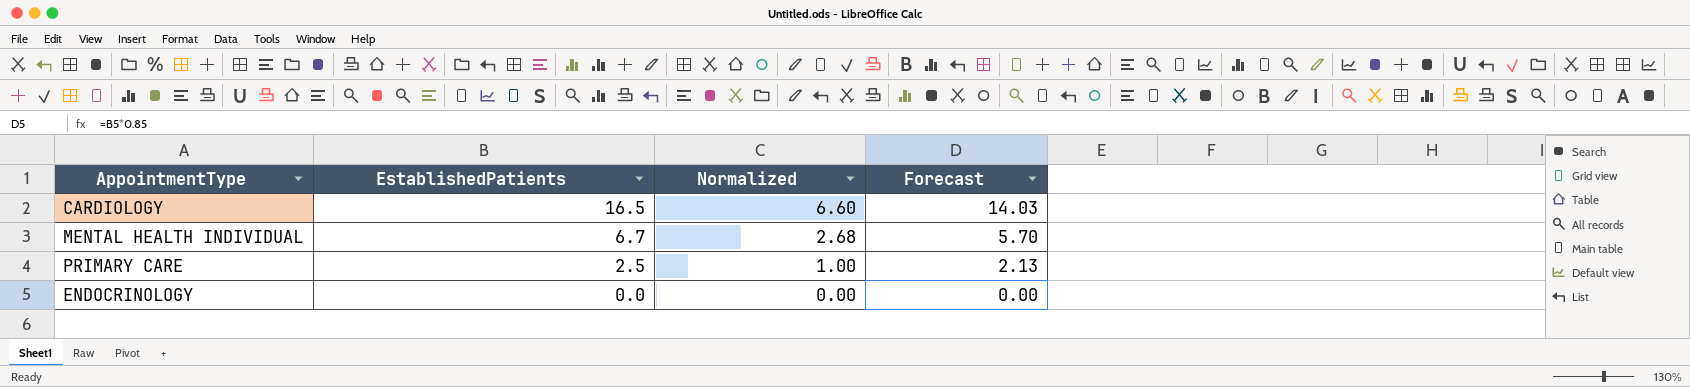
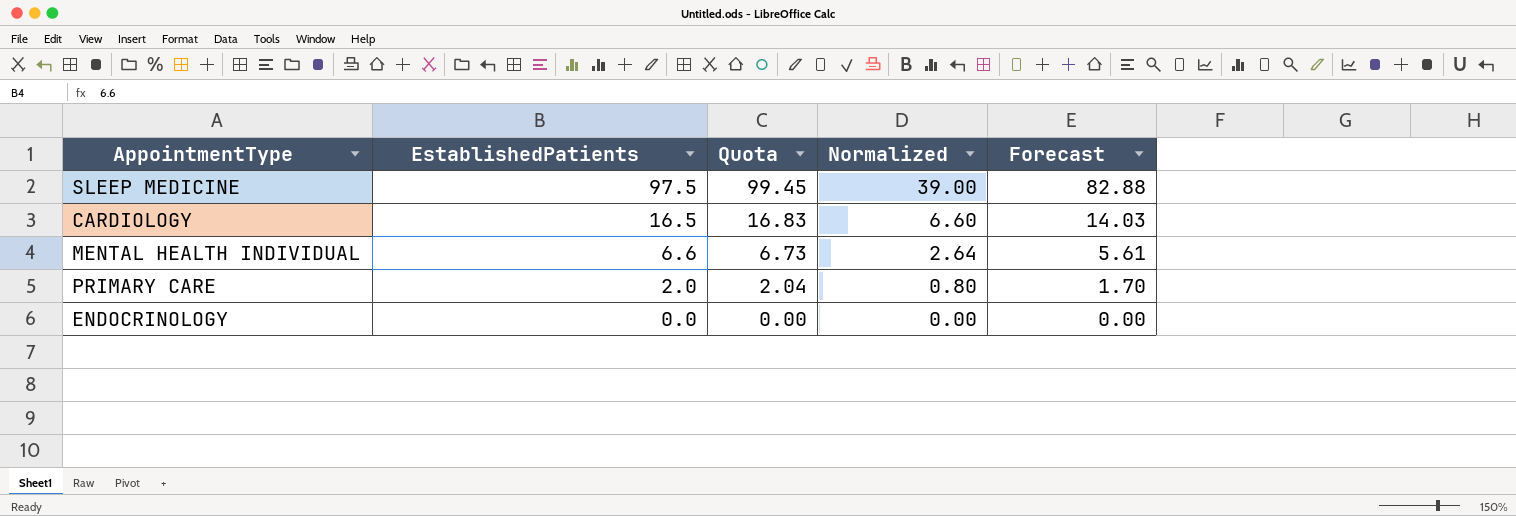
column Quota | formula: none -> [EstablishedPatients] * 1.02
row SLEEP MEDICINE: none -> 97.5 | 99.45 | 39.00 | 82.88
MENTAL HEALTH INDIVIDUAL | EstablishedPatients: 6.7 -> 6.6
MENTAL HEALTH INDIVIDUAL | Normalized: 2.68 -> 2.64
MENTAL HEALTH INDIVIDUAL | Forecast: 5.70 -> 5.61
PRIMARY CARE | EstablishedPatients: 2.5 -> 2.0
PRIMARY CARE | Normalized: 1.00 -> 0.80
PRIMARY CARE | Forecast: 2.13 -> 1.70

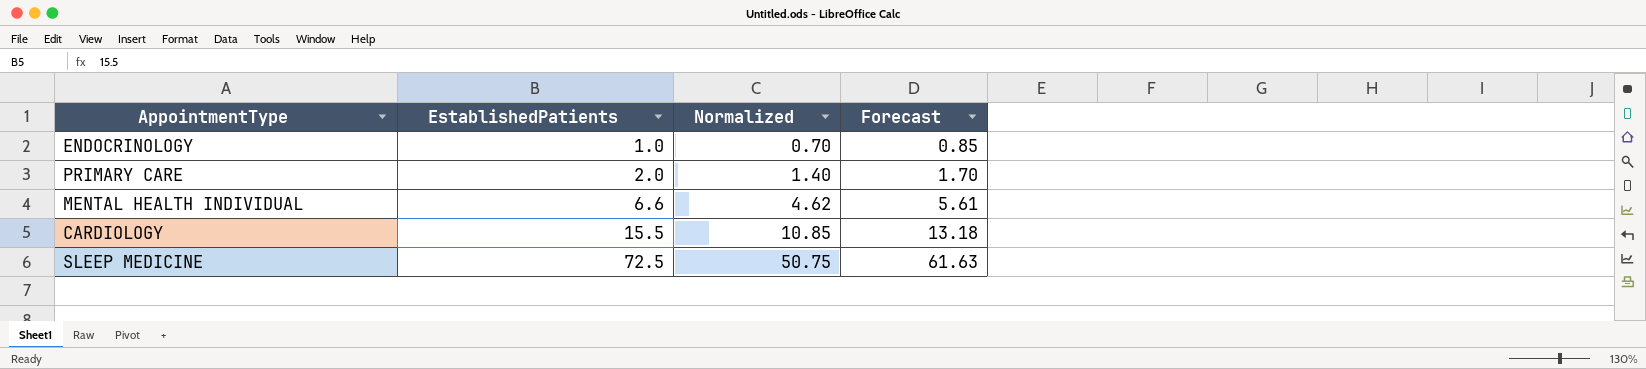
row order: EstablishedPatients descending -> EstablishedPatients ascending
column Quota | formula: [EstablishedPatients] * 1.02 -> none
column Normalized | formula: [EstablishedPatients] * 0.4 -> [EstablishedPatients] * 0.7
ENDOCRINOLOGY | EstablishedPatients: 0.0 -> 1.0
ENDOCRINOLOGY | Forecast: 0.00 -> 0.85
CARDIOLOGY | EstablishedPatients: 16.5 -> 15.5
CARDIOLOGY | Forecast: 14.03 -> 13.18
SLEEP MEDICINE | EstablishedPatients: 97.5 -> 72.5
SLEEP MEDICINE | Forecast: 82.88 -> 61.63

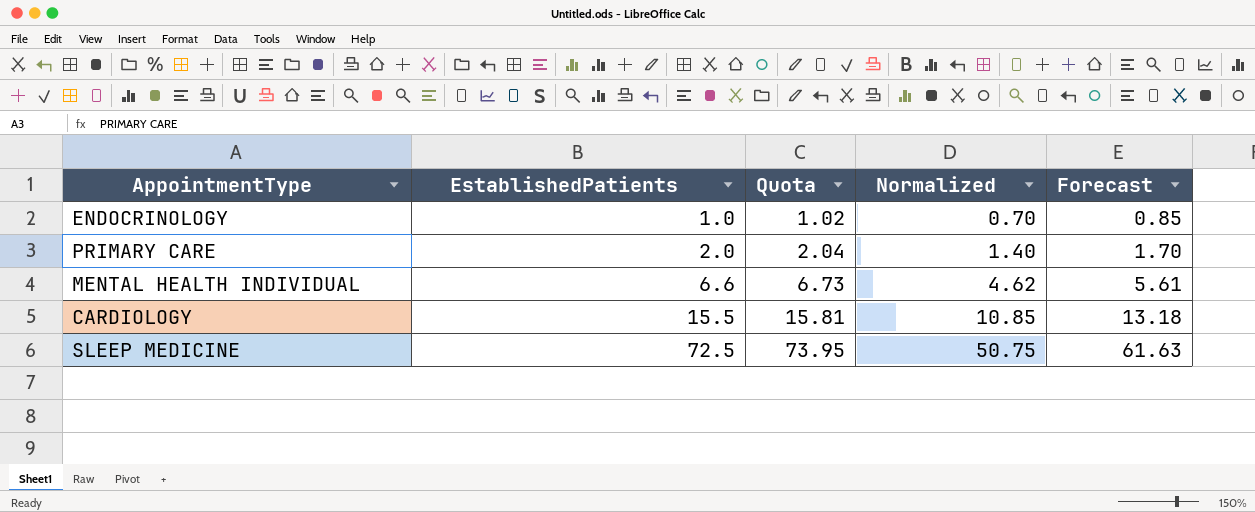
column Quota | formula: none -> [EstablishedPatients] * 1.02

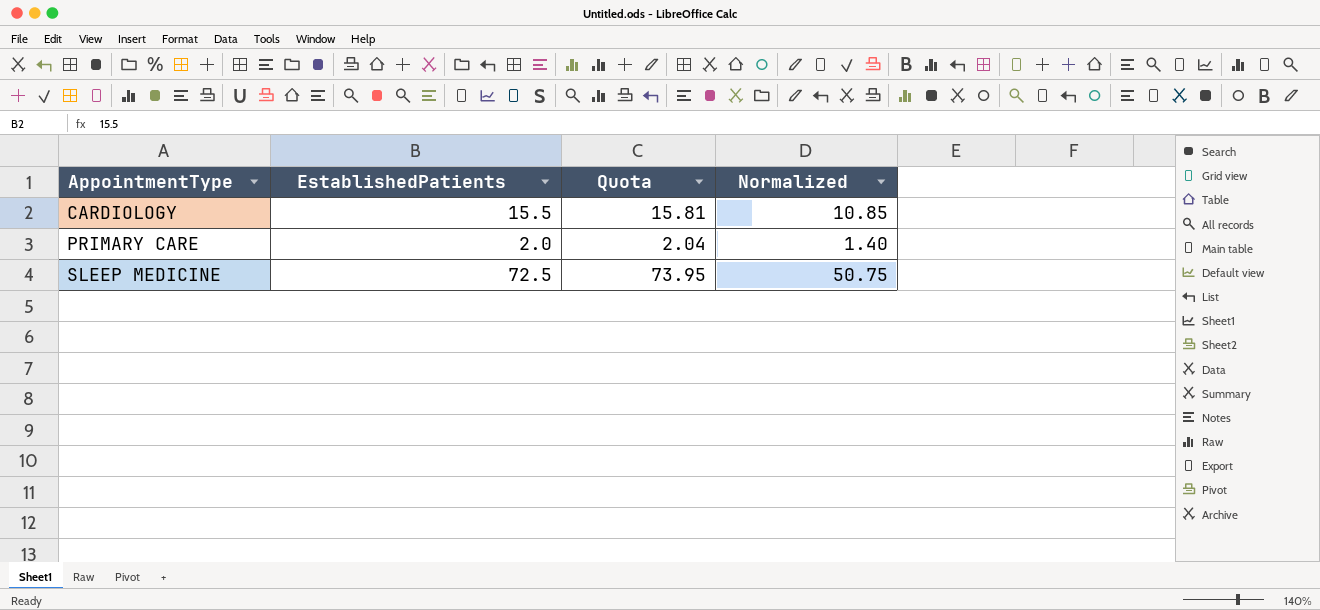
row order: EstablishedPatients ascending -> AppointmentType ascending
column Forecast | formula: [EstablishedPatients] * 0.85 -> none
row ENDOCRINOLOGY: 1.0 | 1.02 | 0.70 | 0.85 -> none
row MENTAL HEALTH INDIVIDUAL: 6.6 | 6.73 | 4.62 | 5.61 -> none

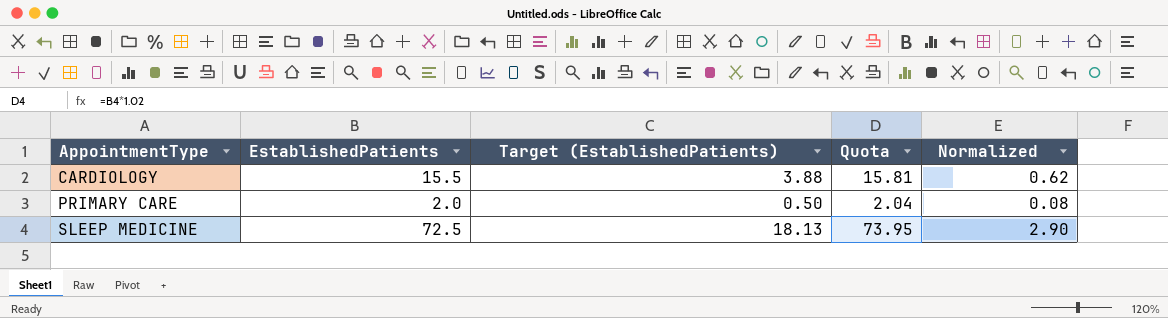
column Target (EstablishedPatients) | formula: none -> [EstablishedPatients] * 0.25
column Normalized | formula: [EstablishedPatients] * 0.7 -> [EstablishedPatients] * 0.04

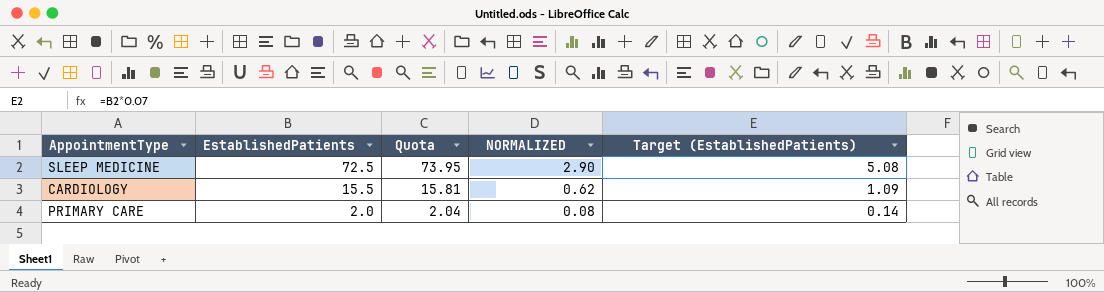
row order: AppointmentType ascending -> EstablishedPatients descending
column name: Normalized -> NORMALIZED
column Target (EstablishedPatients) | formula: [EstablishedPatients] * 0.25 -> [EstablishedPatients] * 0.07
column Target (EstablishedPatients) | position: 3 -> 5

